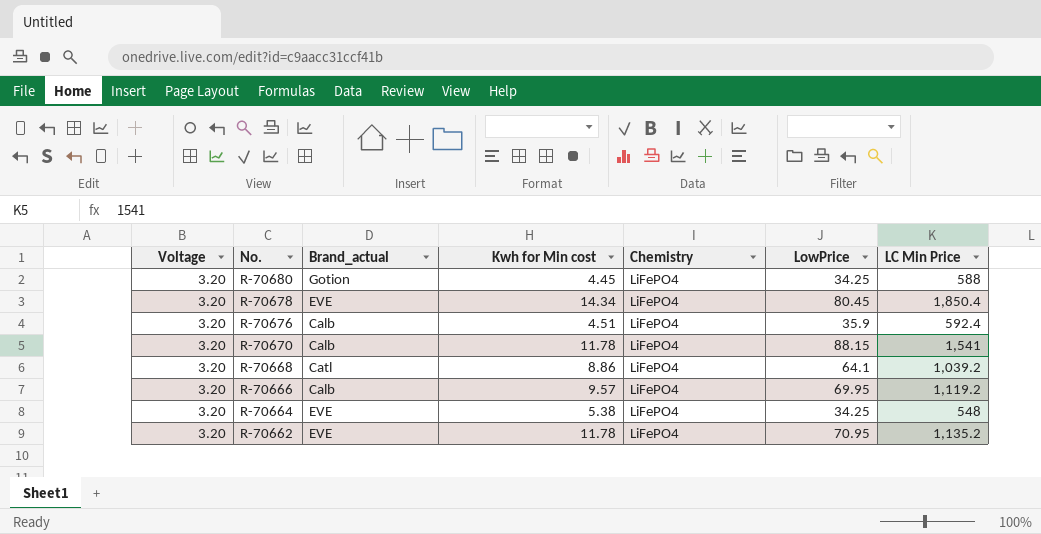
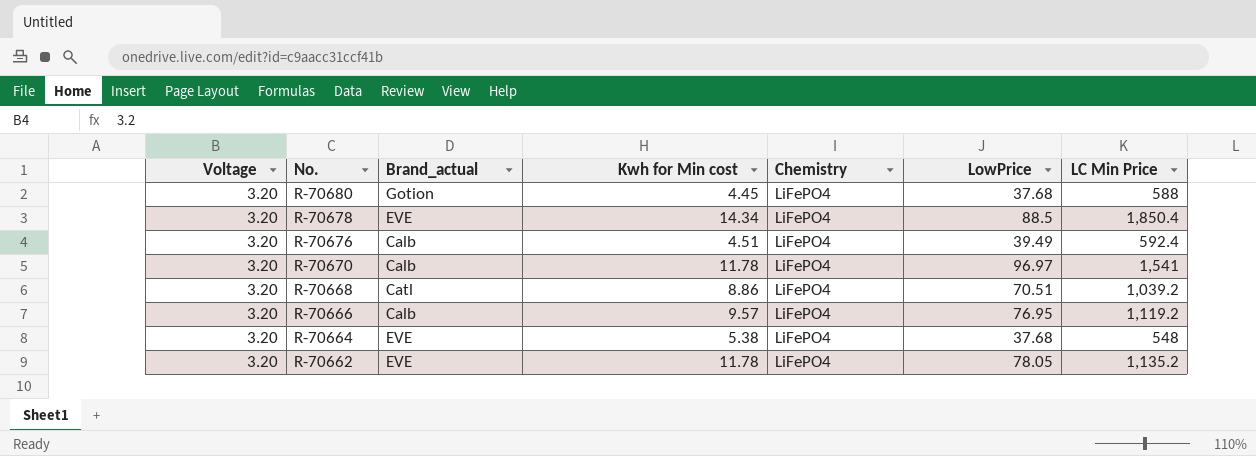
R-70680 | LowPrice: 34.25 -> 37.68
R-70678 | LowPrice: 80.45 -> 88.5
R-70676 | LowPrice: 35.9 -> 39.49
R-70670 | LowPrice: 88.15 -> 96.97
R-70668 | LowPrice: 64.1 -> 70.51
R-70666 | LowPrice: 69.95 -> 76.95
R-70664 | LowPrice: 34.25 -> 37.68
R-70662 | LowPrice: 70.95 -> 78.05

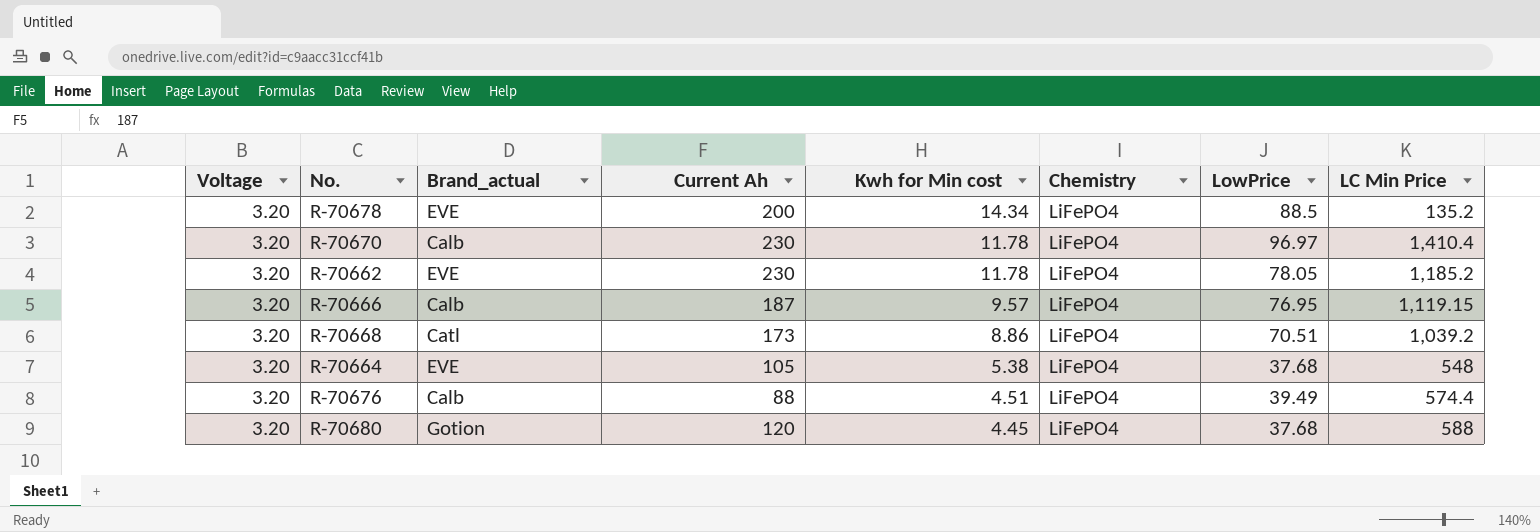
row order: No. descending -> Kwh for Min cost descending
column Current Ah | position: none -> 4
R-70678 | LC Min Price: 1,850.4 -> 135.2
R-70670 | LC Min Price: 1,541 -> 1,410.4
R-70662 | LC Min Price: 1,135.2 -> 1,185.2
R-70666 | LC Min Price: 1,119.2 -> 1,119.15
R-70676 | LC Min Price: 592.4 -> 574.4

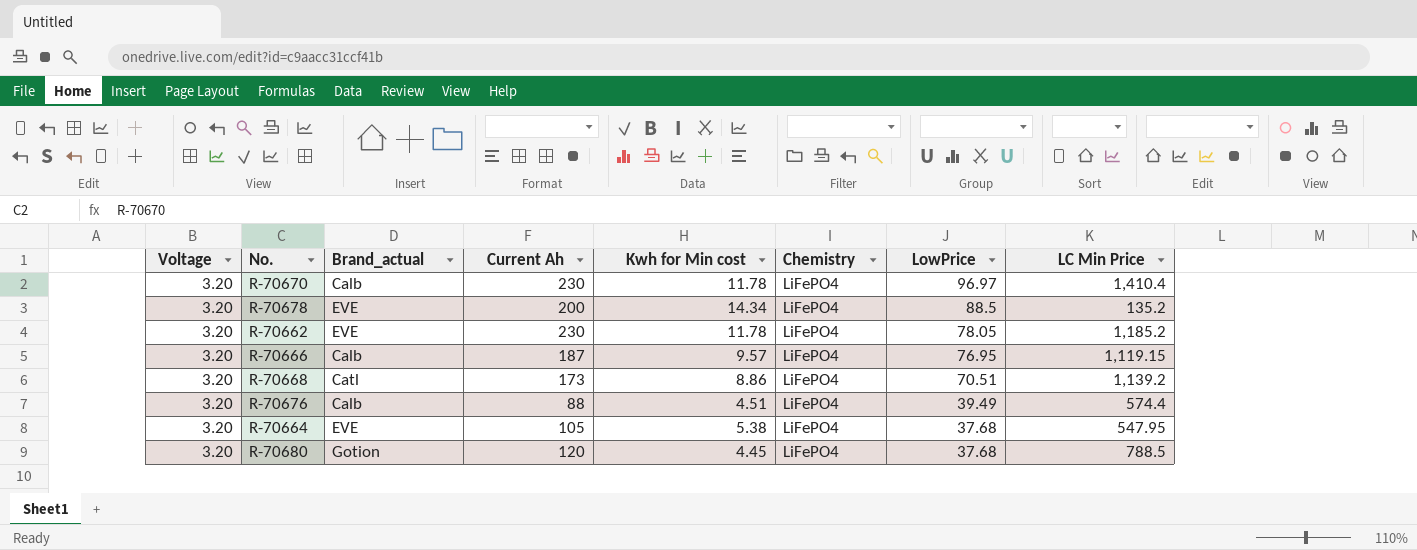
row order: Kwh for Min cost descending -> LowPrice descending
R-70668 | LC Min Price: 1,039.2 -> 1,139.2
R-70664 | LC Min Price: 548 -> 547.95
R-70680 | LC Min Price: 588 -> 788.5

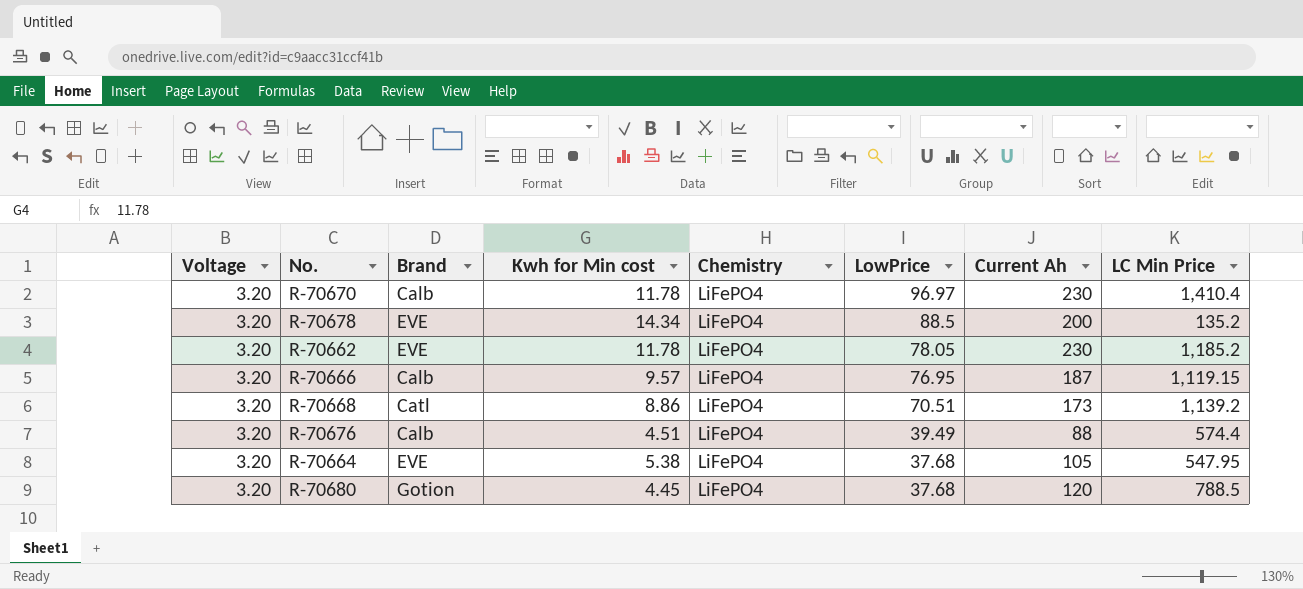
column name: Brand_actual -> Brand
column Current Ah | position: 4 -> 7

